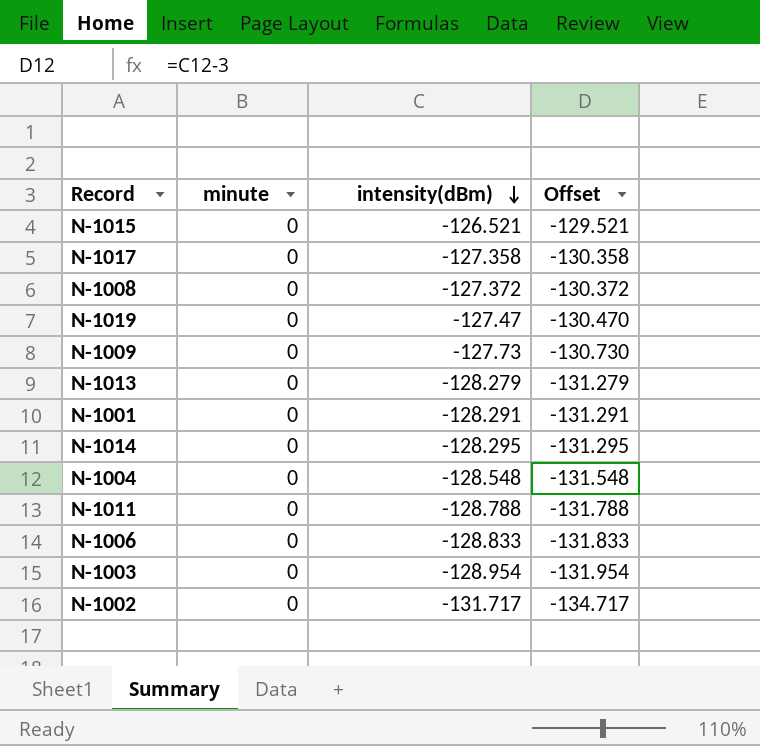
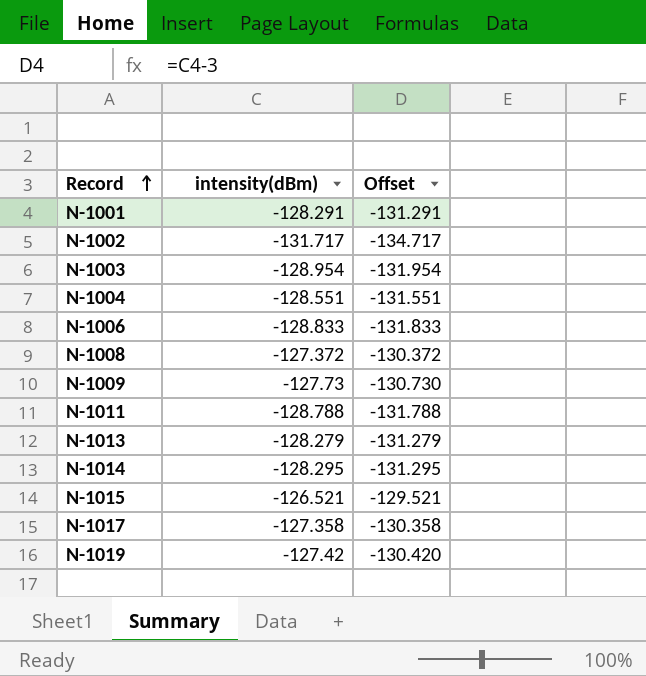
row order: intensity(dBm) descending -> Record ascending
column minute | position: 2 -> none
N-1004 | intensity(dBm): -128.548 -> -128.551
N-1004 | Offset: -131.548 -> -131.551
N-1019 | intensity(dBm): -127.47 -> -127.42
N-1019 | Offset: -130.470 -> -130.420

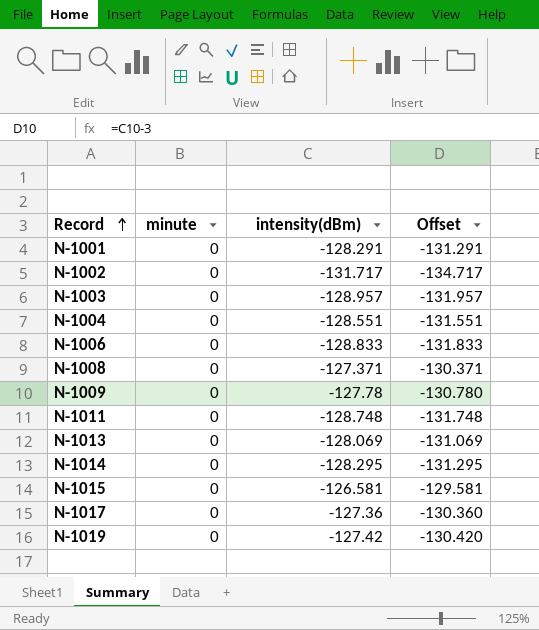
column minute | position: none -> 2
N-1003 | intensity(dBm): -128.954 -> -128.957
N-1003 | Offset: -131.954 -> -131.957
N-1008 | intensity(dBm): -127.372 -> -127.371
N-1008 | Offset: -130.372 -> -130.371
N-1009 | intensity(dBm): -127.73 -> -127.78
N-1009 | Offset: -130.730 -> -130.780
N-1011 | intensity(dBm): -128.788 -> -128.748
N-1011 | Offset: -131.788 -> -131.748
N-1013 | intensity(dBm): -128.279 -> -128.069
N-1013 | Offset: -131.279 -> -131.069
N-1015 | intensity(dBm): -126.521 -> -126.581
N-1015 | Offset: -129.521 -> -129.581
N-1017 | intensity(dBm): -127.358 -> -127.36
N-1017 | Offset: -130.358 -> -130.360

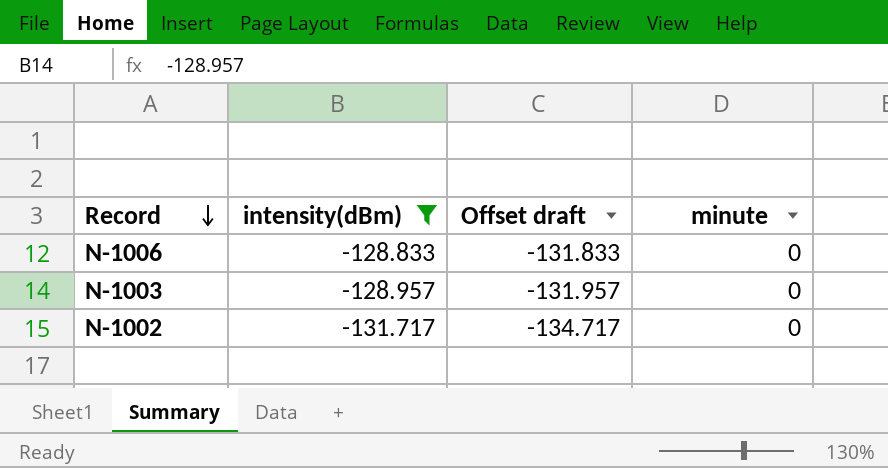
filter: none -> intensity(dBm) <= -128.833
row order: Record ascending -> Record descending
column name: Offset -> Offset draft
column minute | position: 2 -> 4

